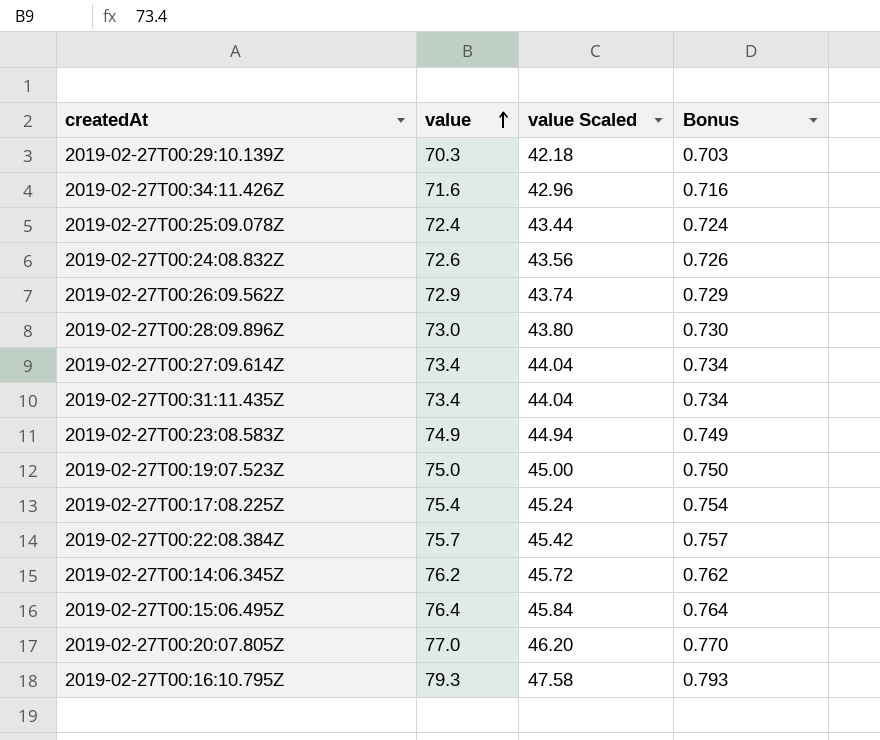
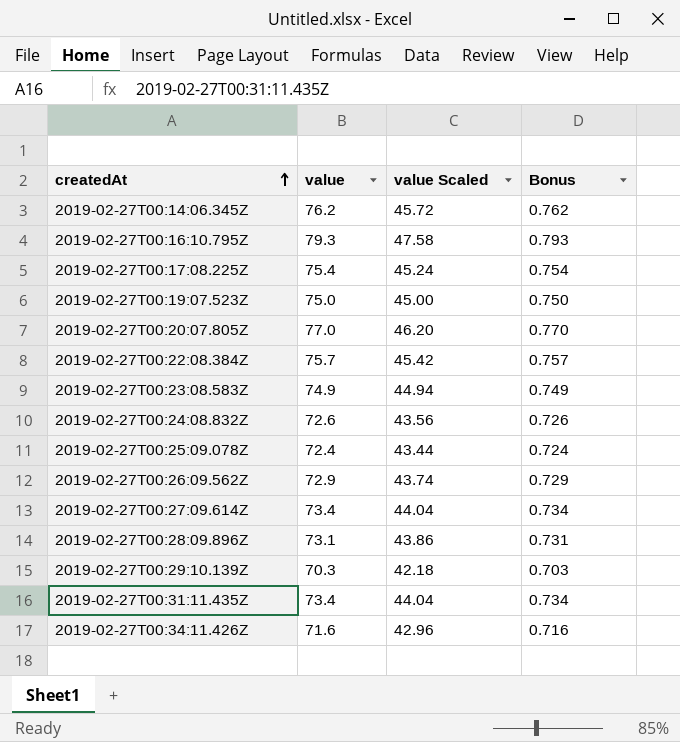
row order: value ascending -> createdAt ascending
row 2019-02-27T00:15:06.495Z: 76.4 | 45.84 | 0.764 -> none
2019-02-27T00:28:09.896Z | value: 73.0 -> 73.1
2019-02-27T00:28:09.896Z | value Scaled: 43.80 -> 43.86
2019-02-27T00:28:09.896Z | Bonus: 0.730 -> 0.731

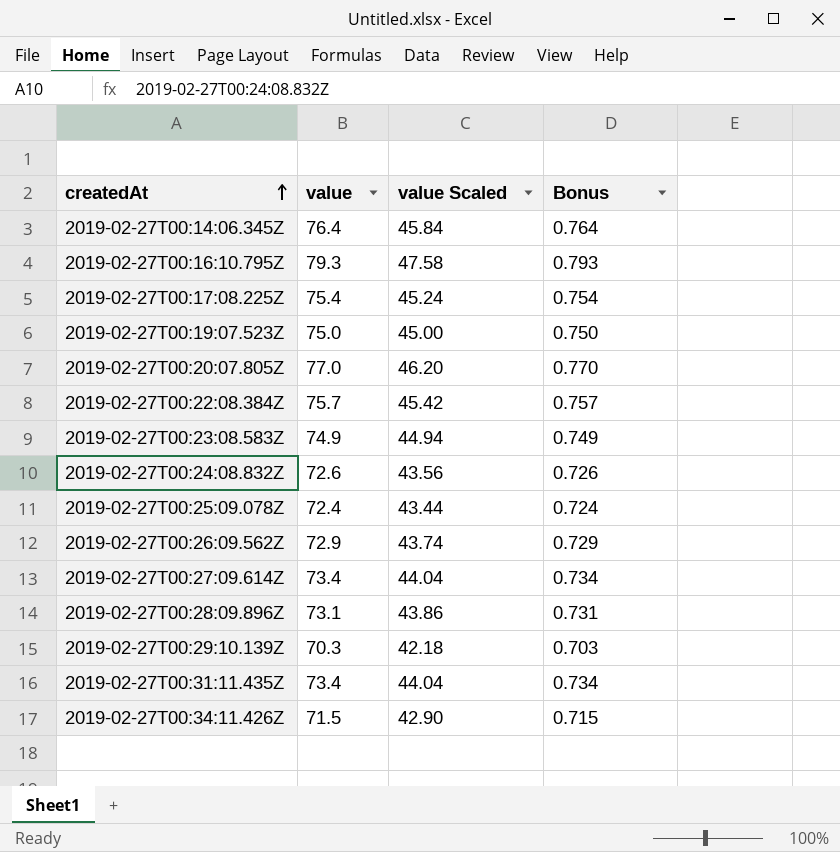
2019-02-27T00:14:06.345Z | value: 76.2 -> 76.4
2019-02-27T00:14:06.345Z | value Scaled: 45.72 -> 45.84
2019-02-27T00:14:06.345Z | Bonus: 0.762 -> 0.764
2019-02-27T00:34:11.426Z | value: 71.6 -> 71.5
2019-02-27T00:34:11.426Z | value Scaled: 42.96 -> 42.90
2019-02-27T00:34:11.426Z | Bonus: 0.716 -> 0.715

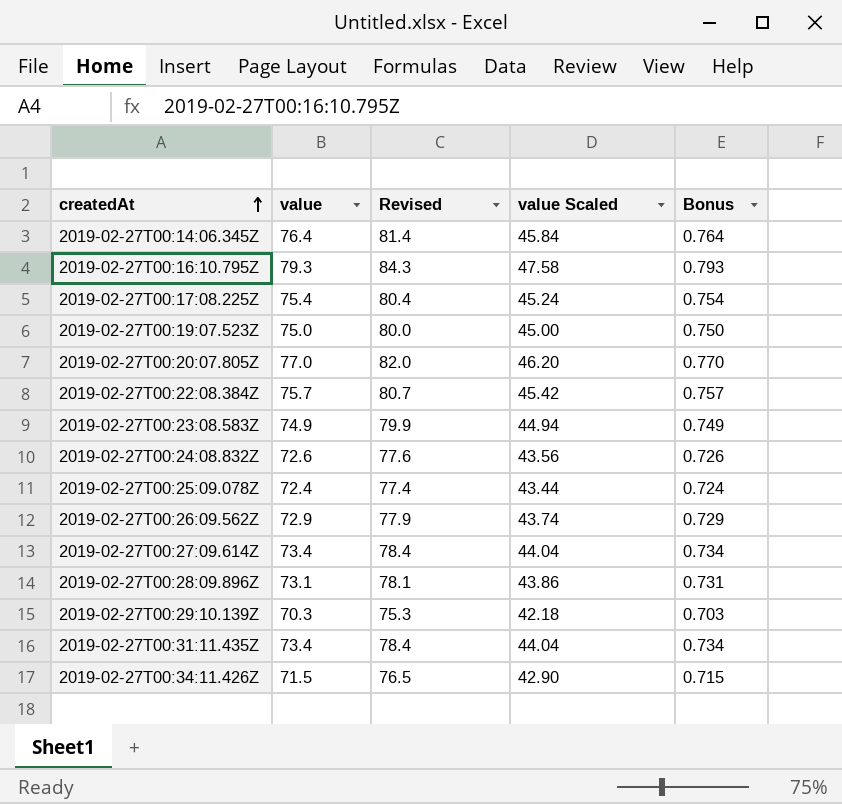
column Revised | formula: none -> [value] + 5

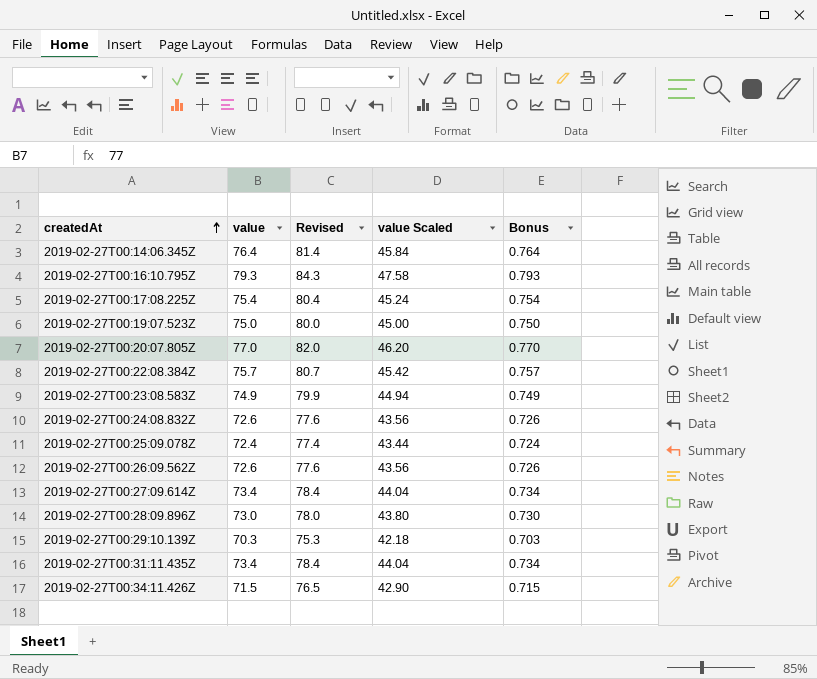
2019-02-27T00:26:09.562Z | value: 72.9 -> 72.6
2019-02-27T00:26:09.562Z | Revised: 77.9 -> 77.6
2019-02-27T00:26:09.562Z | value Scaled: 43.74 -> 43.56
2019-02-27T00:26:09.562Z | Bonus: 0.729 -> 0.726
2019-02-27T00:28:09.896Z | value: 73.1 -> 73.0
2019-02-27T00:28:09.896Z | Revised: 78.1 -> 78.0
2019-02-27T00:28:09.896Z | value Scaled: 43.86 -> 43.80
2019-02-27T00:28:09.896Z | Bonus: 0.731 -> 0.730

